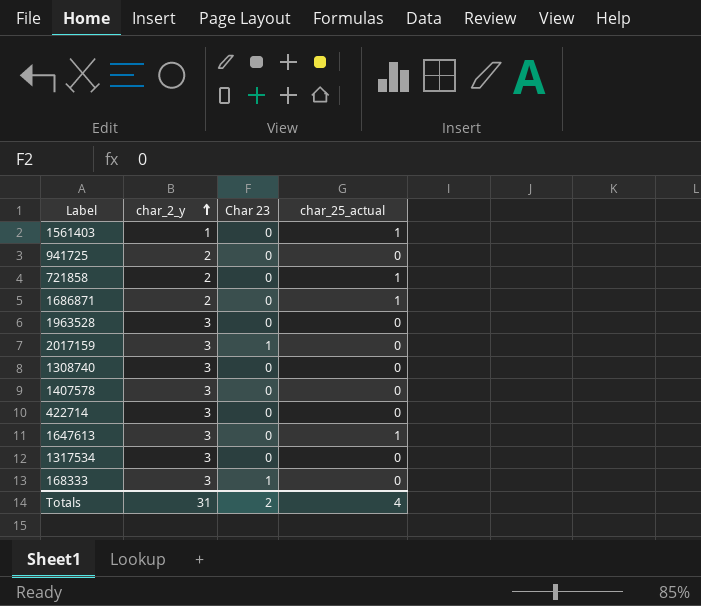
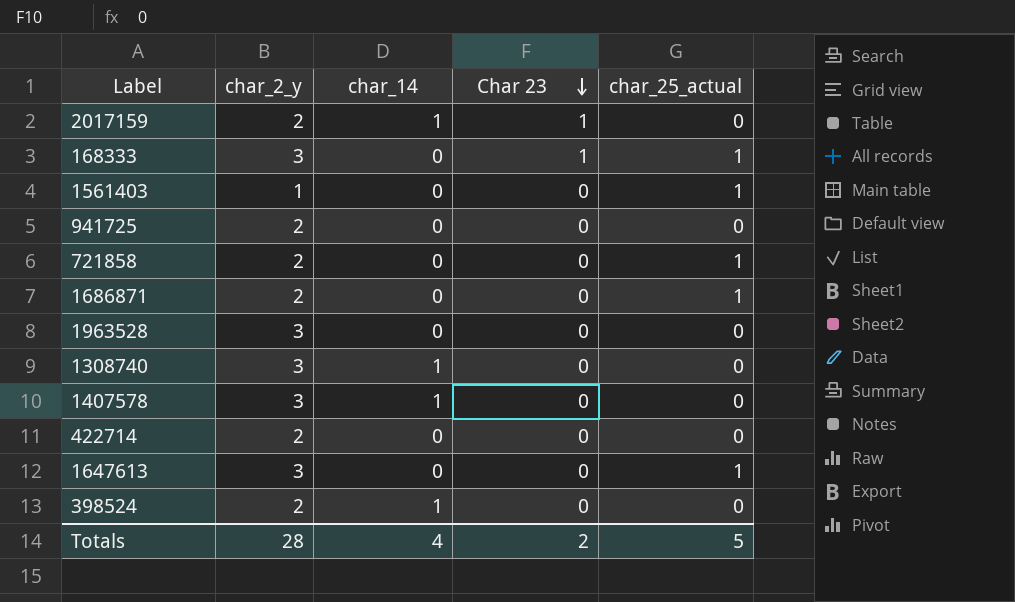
row order: char_2_y ascending -> Char 23 descending
column char_14 | position: none -> 3
row 1317534: 3 | 0 | 0 -> none
2017159 | char_2_y: 3 -> 2
168333 | char_25_actual: 0 -> 1
422714 | char_2_y: 3 -> 2
row 398524: none -> 2 | 1 | 0 | 0
Totals | char_2_y: 31 -> 28
Totals | char_25_actual: 4 -> 5

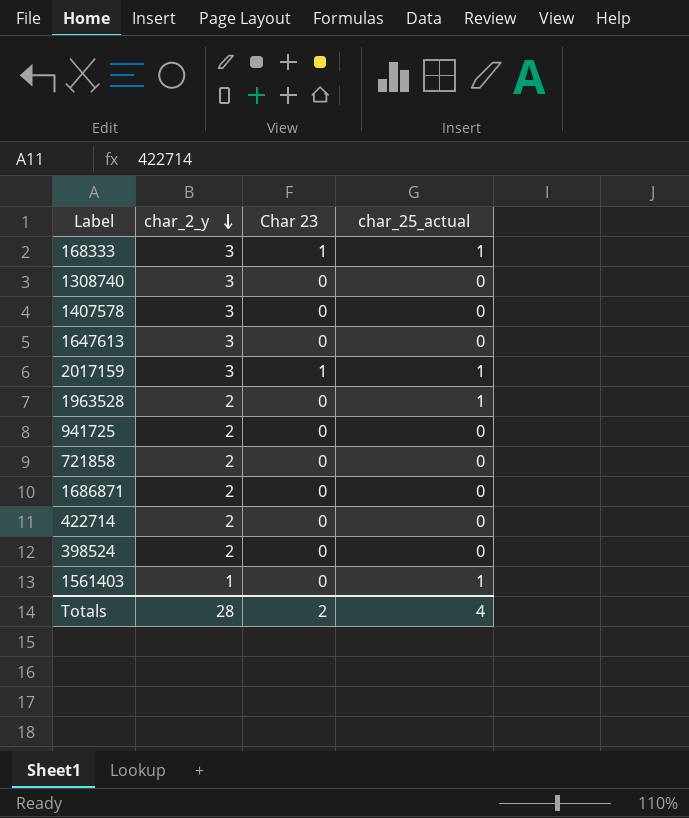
row order: Char 23 descending -> char_2_y descending
column char_14 | position: 3 -> none
1647613 | char_25_actual: 1 -> 0
2017159 | char_2_y: 2 -> 3
2017159 | char_25_actual: 0 -> 1
1963528 | char_2_y: 3 -> 2
1963528 | char_25_actual: 0 -> 1
721858 | char_25_actual: 1 -> 0
1686871 | char_25_actual: 1 -> 0
Totals | char_25_actual: 5 -> 4

